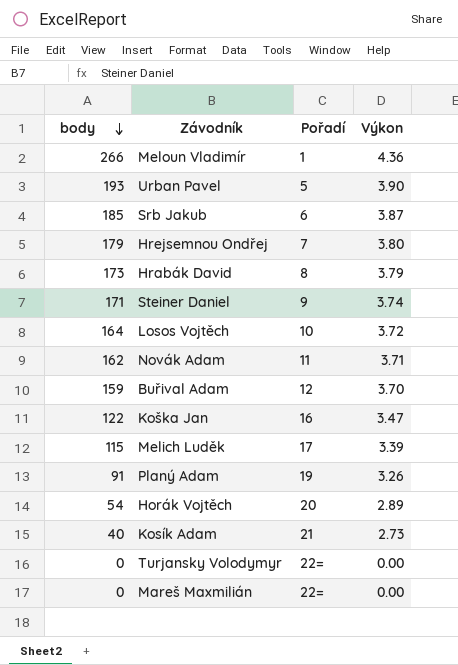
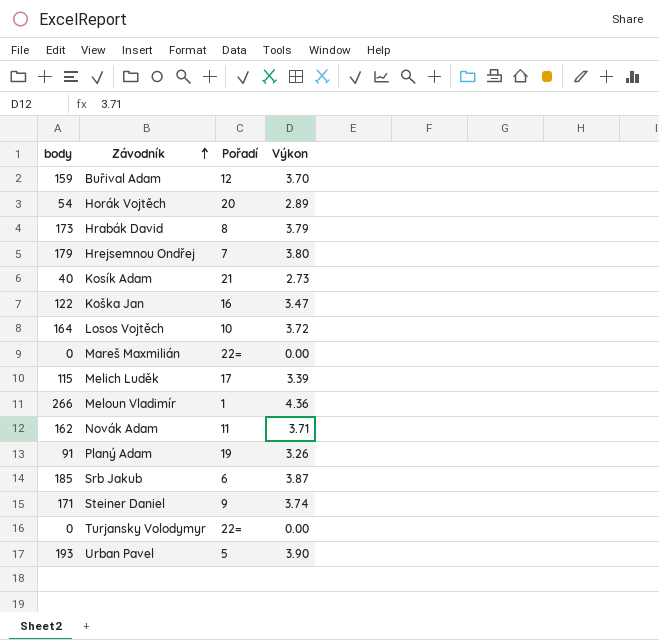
row order: body descending -> Závodník ascending

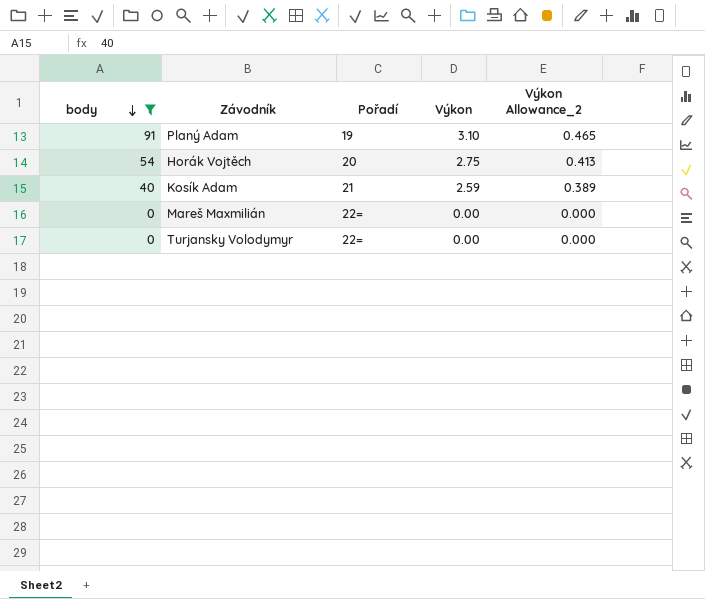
filter: none -> body <= 91
row order: Závodník ascending -> body descending
column Výkon Allowance_2 | formula: none -> [Výkon] * 0.15
Planý Adam | Výkon: 3.26 -> 3.10
Horák Vojtěch | Výkon: 2.89 -> 2.75
Kosík Adam | Výkon: 2.73 -> 2.59

